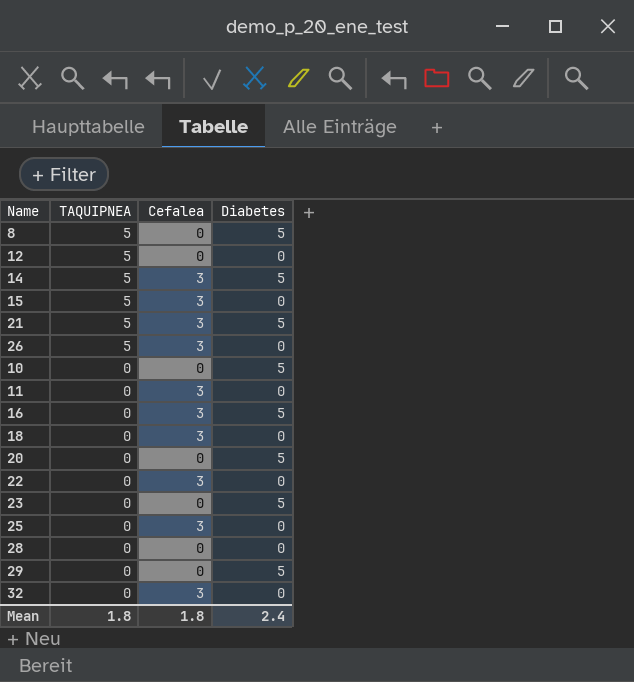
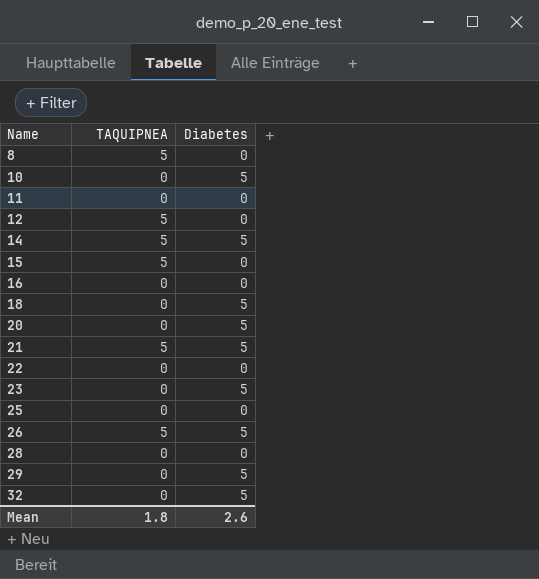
row order: TAQUIPNEA descending -> Name ascending
column Cefalea | position: 3 -> none
8 | Diabetes: 5 -> 0
16 | Diabetes: 5 -> 0
18 | Diabetes: 0 -> 5
26 | Diabetes: 0 -> 5
32 | Diabetes: 0 -> 5
Mean | Diabetes: 2.4 -> 2.6

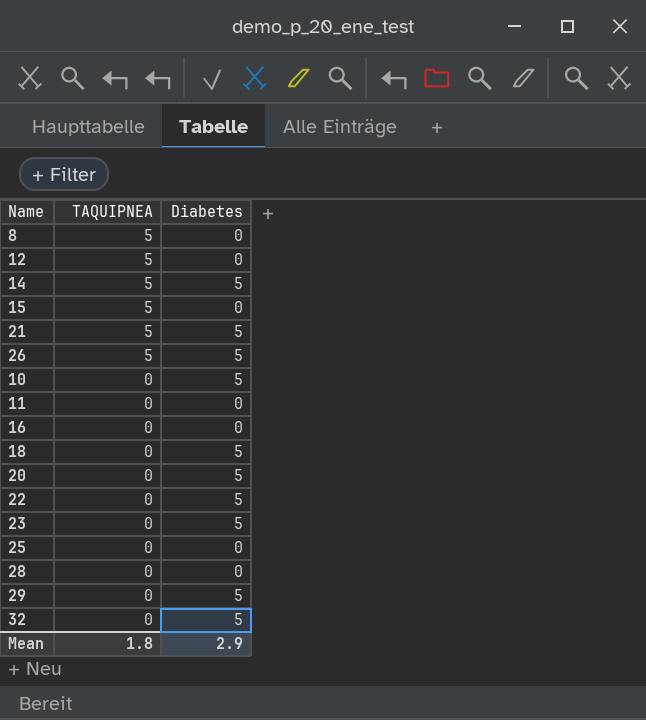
row order: Name ascending -> TAQUIPNEA descending
22 | Diabetes: 0 -> 5
Mean | Diabetes: 2.6 -> 2.9

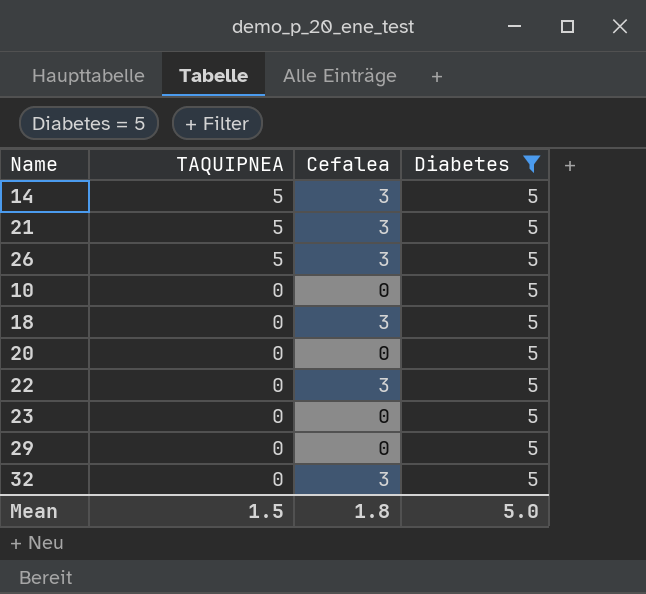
filter: none -> Diabetes = 5
column Cefalea | position: none -> 3
Mean | TAQUIPNEA: 1.8 -> 1.5
Mean | Diabetes: 2.9 -> 5.0

